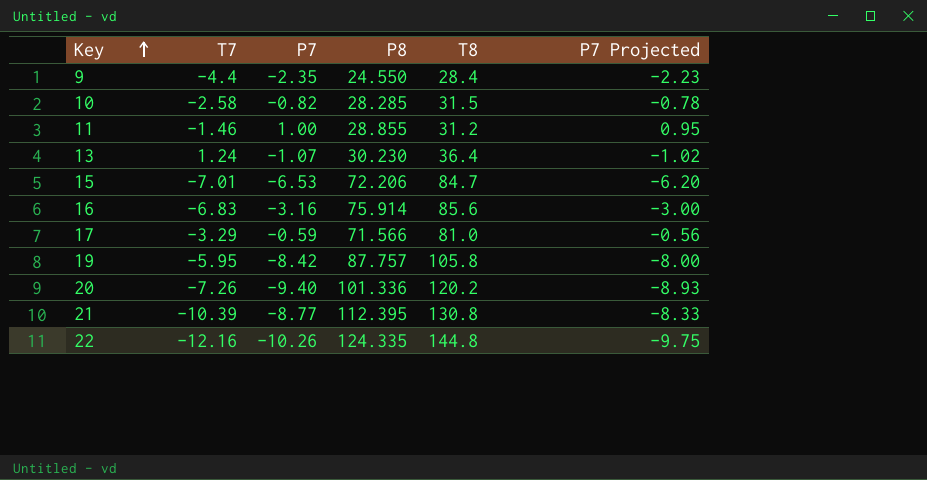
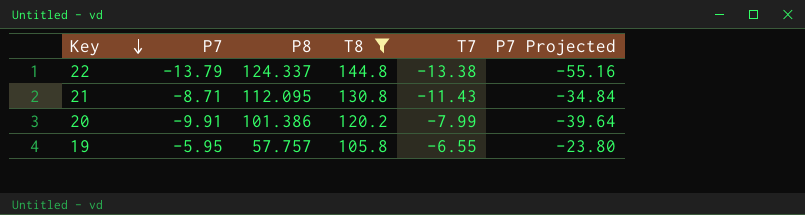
filter: none -> T8 >= 105.8
row order: Key ascending -> Key descending
column T7 | position: 2 -> 5
column P7 Projected | formula: [P7] * 0.95 -> [P7] * 4
22 | P7: -10.26 -> -13.79
22 | P8: 124.335 -> 124.337
22 | T7: -12.16 -> -13.38
21 | P7: -8.77 -> -8.71
21 | P8: 112.395 -> 112.095
21 | T7: -10.39 -> -11.43
20 | P7: -9.40 -> -9.91
20 | P8: 101.336 -> 101.386
20 | T7: -7.26 -> -7.99
19 | P7: -8.42 -> -5.95
19 | P8: 87.757 -> 57.757
19 | T7: -5.95 -> -6.55

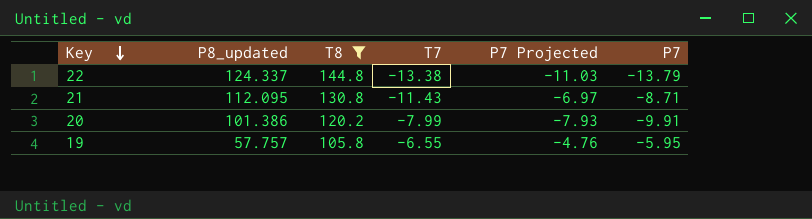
column name: P8 -> P8_updated
column P7 Projected | formula: [P7] * 4 -> [P7] * 0.8
column P7 | position: 2 -> 6

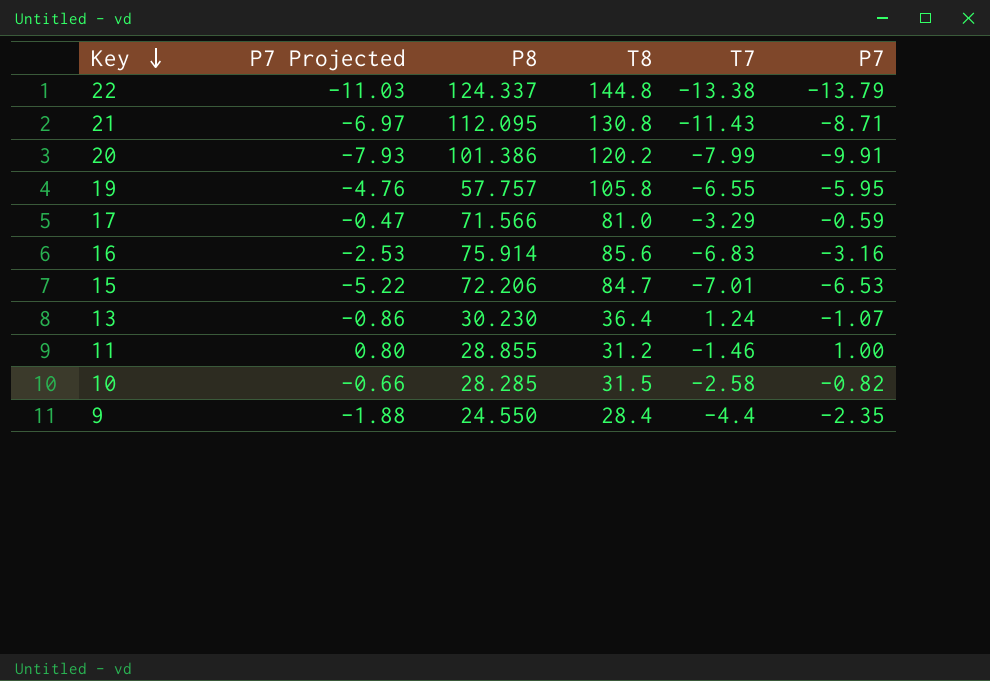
filter: T8 >= 105.8 -> none
column P7 Projected | position: 5 -> 2
column name: P8_updated -> P8

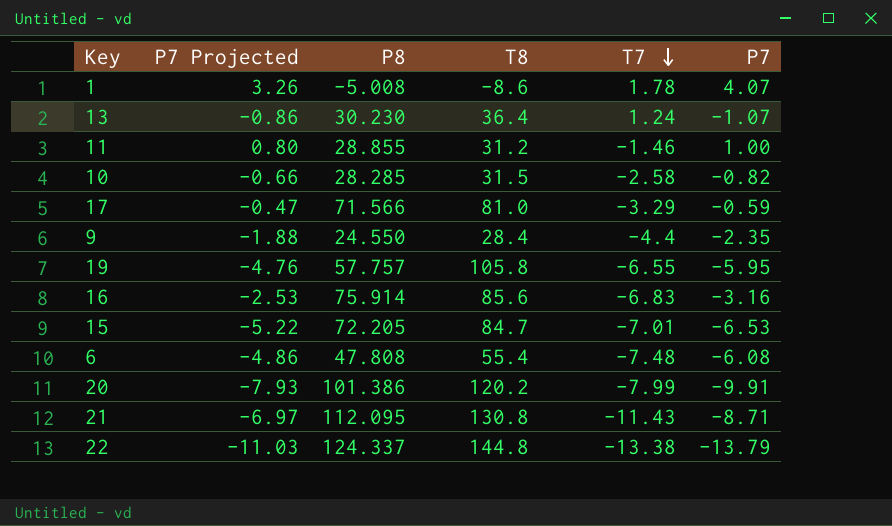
row order: Key descending -> T7 descending
row 1: none -> 3.26 | -5.008 | -8.6 | 1.78 | 4.07
15 | P8: 72.206 -> 72.205
row 6: none -> -4.86 | 47.808 | 55.4 | -7.48 | -6.08

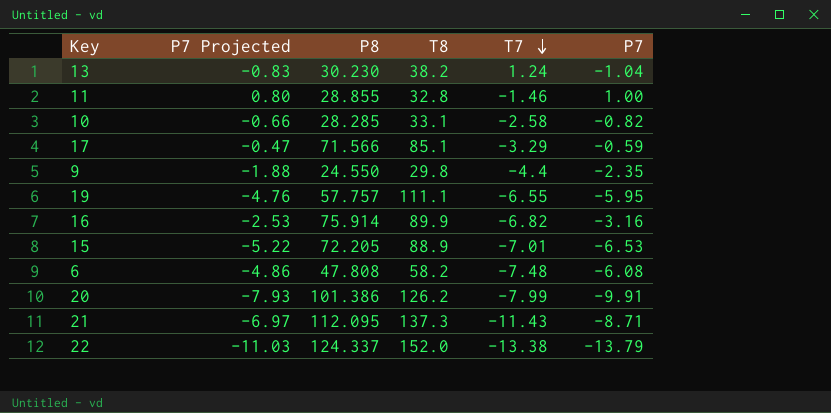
row 1: 3.26 | -5.008 | -8.6 | 1.78 | 4.07 -> none
13 | P7 Projected: -0.86 -> -0.83
13 | T8: 36.4 -> 38.2
13 | P7: -1.07 -> -1.04
11 | T8: 31.2 -> 32.8
10 | T8: 31.5 -> 33.1
17 | T8: 81.0 -> 85.1
9 | T8: 28.4 -> 29.8
19 | T8: 105.8 -> 111.1
16 | T8: 85.6 -> 89.9
16 | T7: -6.83 -> -6.82
15 | T8: 84.7 -> 88.9
6 | T8: 55.4 -> 58.2
20 | T8: 120.2 -> 126.2
21 | T8: 130.8 -> 137.3
22 | T8: 144.8 -> 152.0

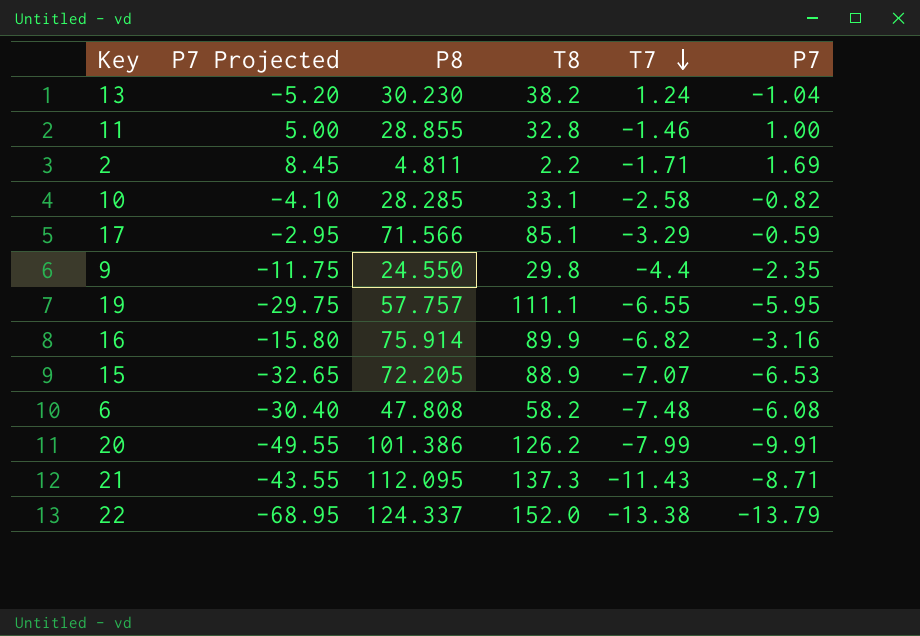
column P7 Projected | formula: [P7] * 0.8 -> [P7] * 5
row 2: none -> 8.45 | 4.811 | 2.2 | -1.71 | 1.69
15 | T7: -7.01 -> -7.07

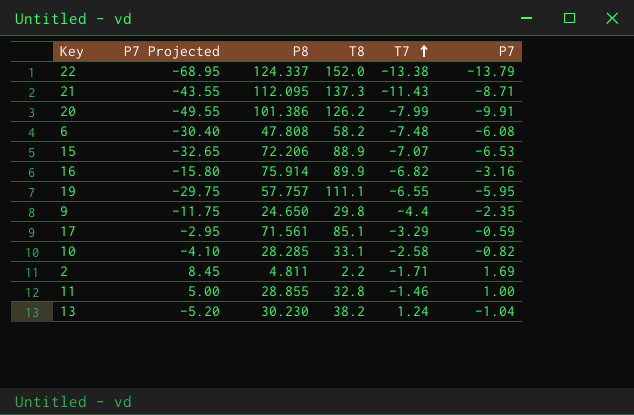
row order: T7 descending -> T7 ascending
15 | P8: 72.205 -> 72.206
9 | P8: 24.550 -> 24.650
17 | P8: 71.566 -> 71.561

